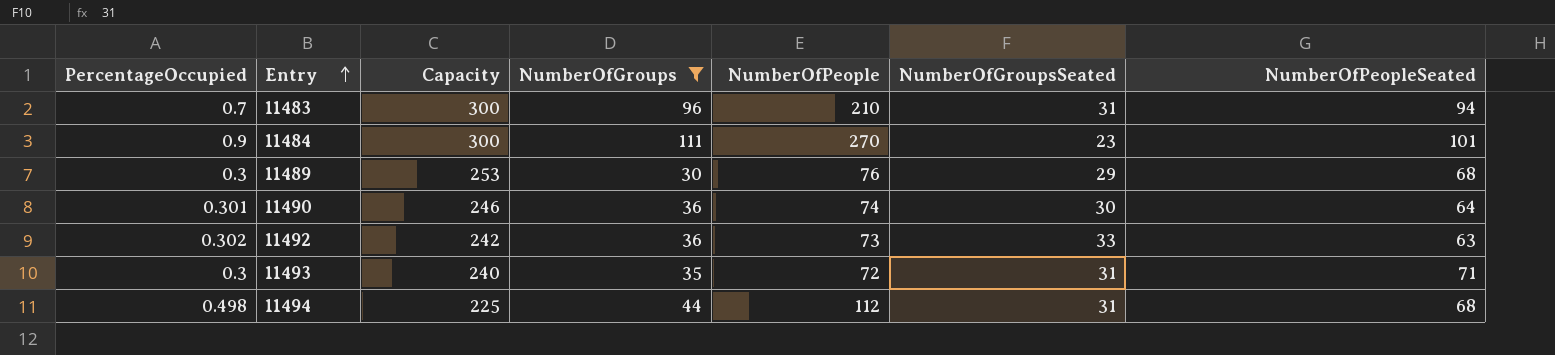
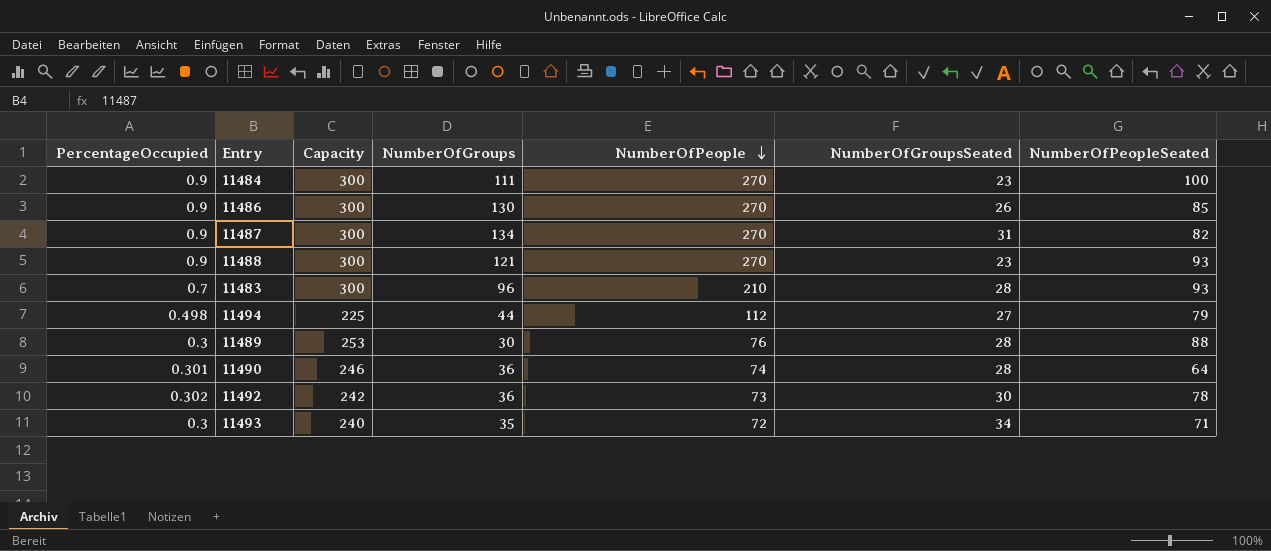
filter: NumberOfGroups <= 111 -> none
row order: Entry ascending -> NumberOfPeople descending
11484 | NumberOfPeopleSeated: 101 -> 100
11483 | NumberOfGroupsSeated: 31 -> 28
11483 | NumberOfPeopleSeated: 94 -> 93
11494 | NumberOfGroupsSeated: 31 -> 27
11494 | NumberOfPeopleSeated: 68 -> 79
11489 | NumberOfGroupsSeated: 29 -> 28
11489 | NumberOfPeopleSeated: 68 -> 88
11490 | NumberOfGroupsSeated: 30 -> 28
11492 | NumberOfGroupsSeated: 33 -> 30
11492 | NumberOfPeopleSeated: 63 -> 78
11493 | NumberOfGroupsSeated: 31 -> 34

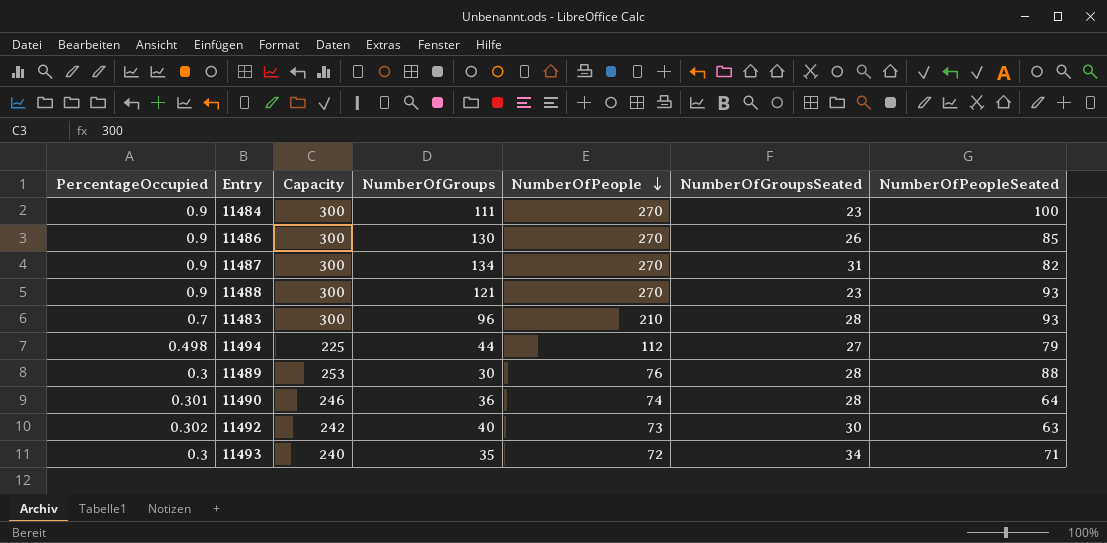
11492 | NumberOfGroups: 36 -> 40
11492 | NumberOfPeopleSeated: 78 -> 63

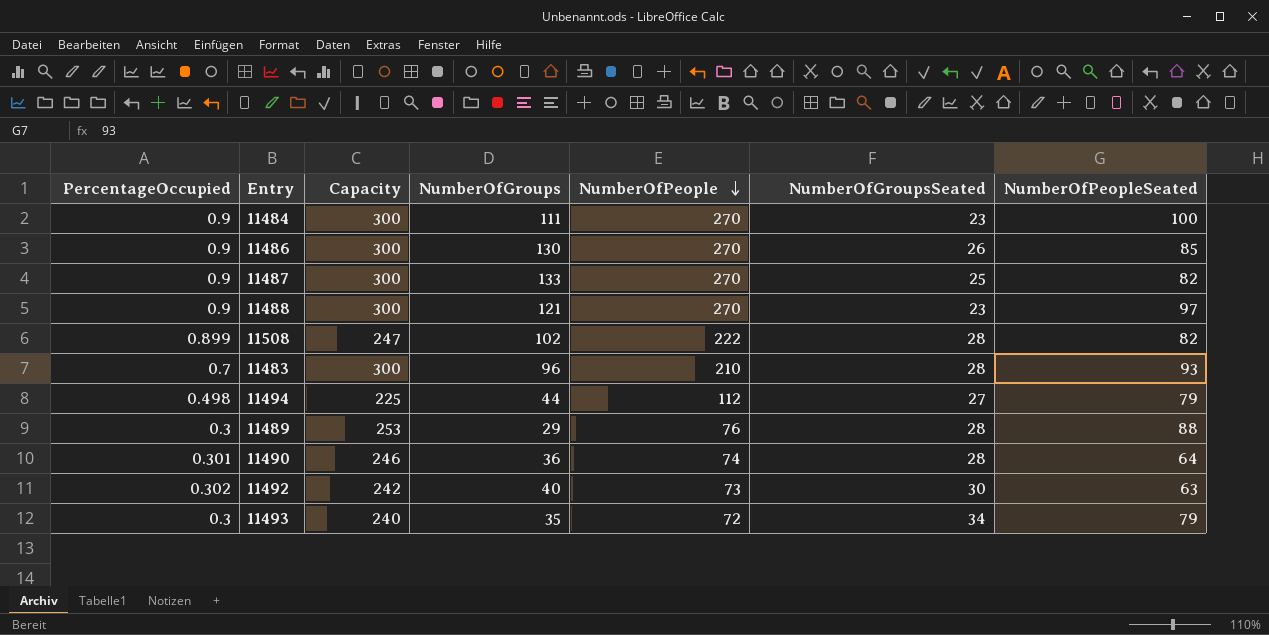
11487 | NumberOfGroups: 134 -> 133
11487 | NumberOfGroupsSeated: 31 -> 25
11488 | NumberOfPeopleSeated: 93 -> 97
row 11508: none -> 0.899 | 247 | 102 | 222 | 28 | 82
11489 | NumberOfGroups: 30 -> 29
11493 | NumberOfPeopleSeated: 71 -> 79

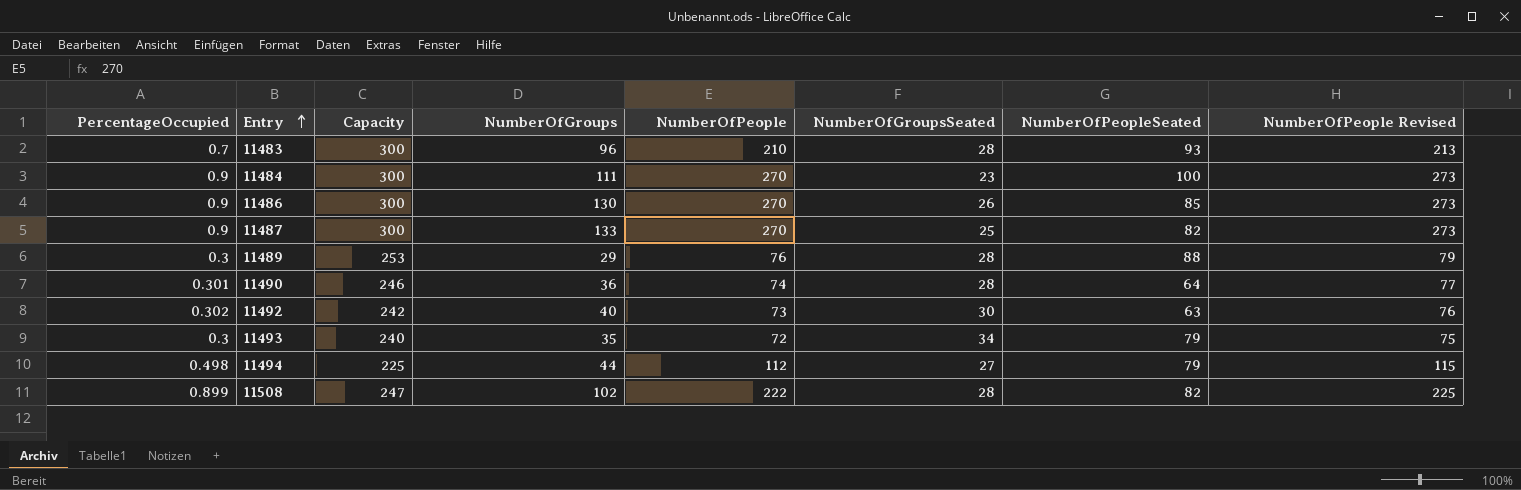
row order: NumberOfPeople descending -> Entry ascending
column NumberOfPeople Revised | formula: none -> [NumberOfPeople] + 3
row 11488: 0.9 | 300 | 121 | 270 | 23 | 97 -> none

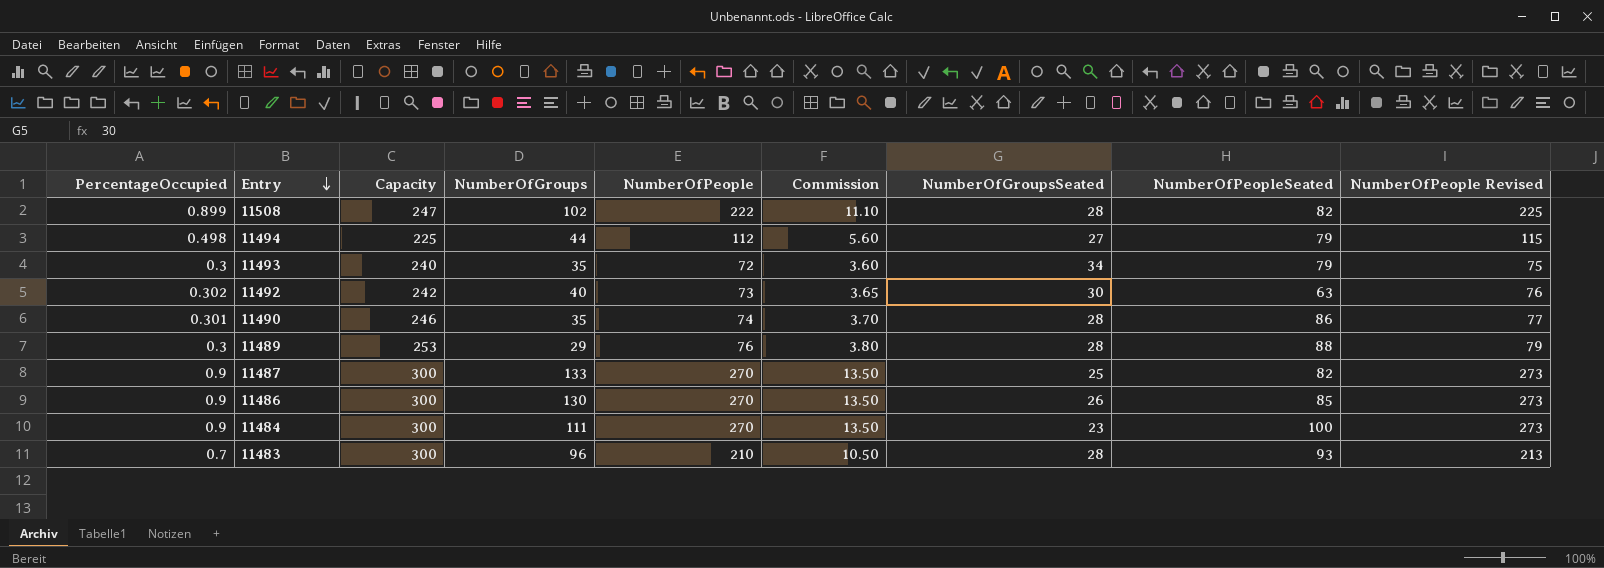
row order: Entry ascending -> Entry descending
column Commission | formula: none -> [NumberOfPeople] * 0.05
11490 | NumberOfGroups: 36 -> 35
11490 | NumberOfPeopleSeated: 64 -> 86

